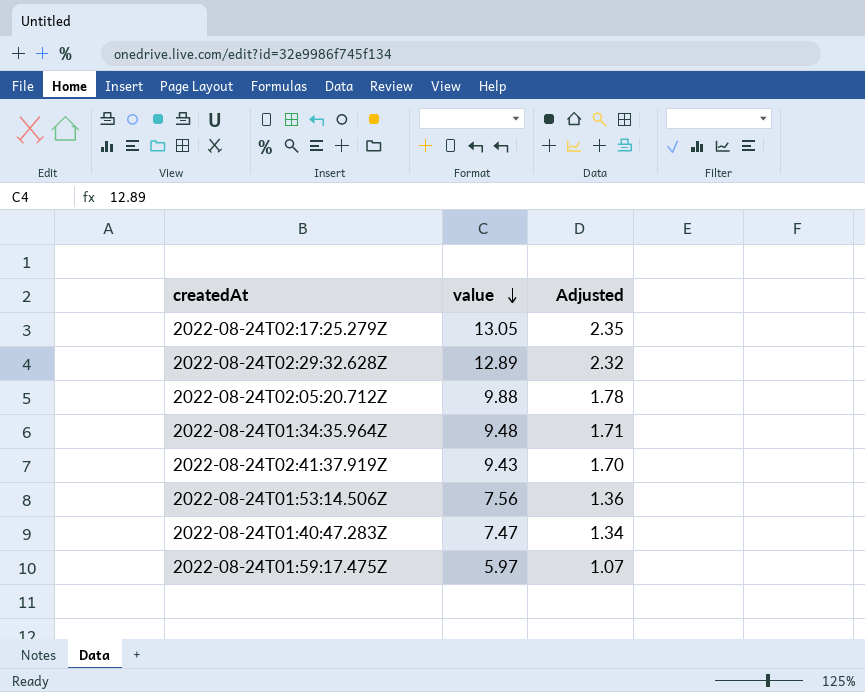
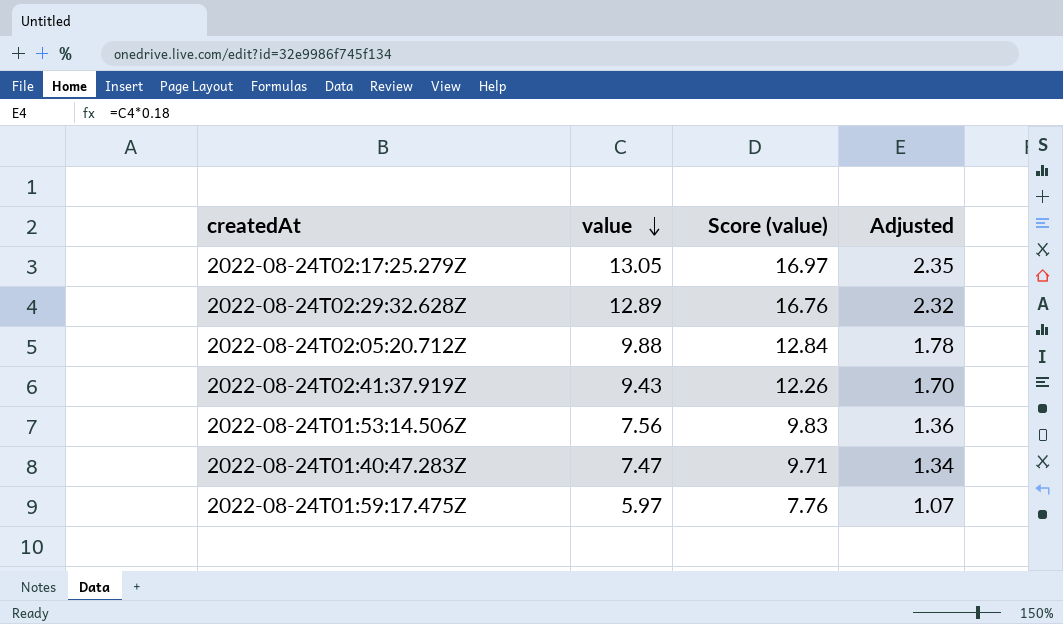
column Score (value) | formula: none -> [value] * 1.3
row 2022-08-24T01:34:35.964Z: 9.48 | 1.71 -> none

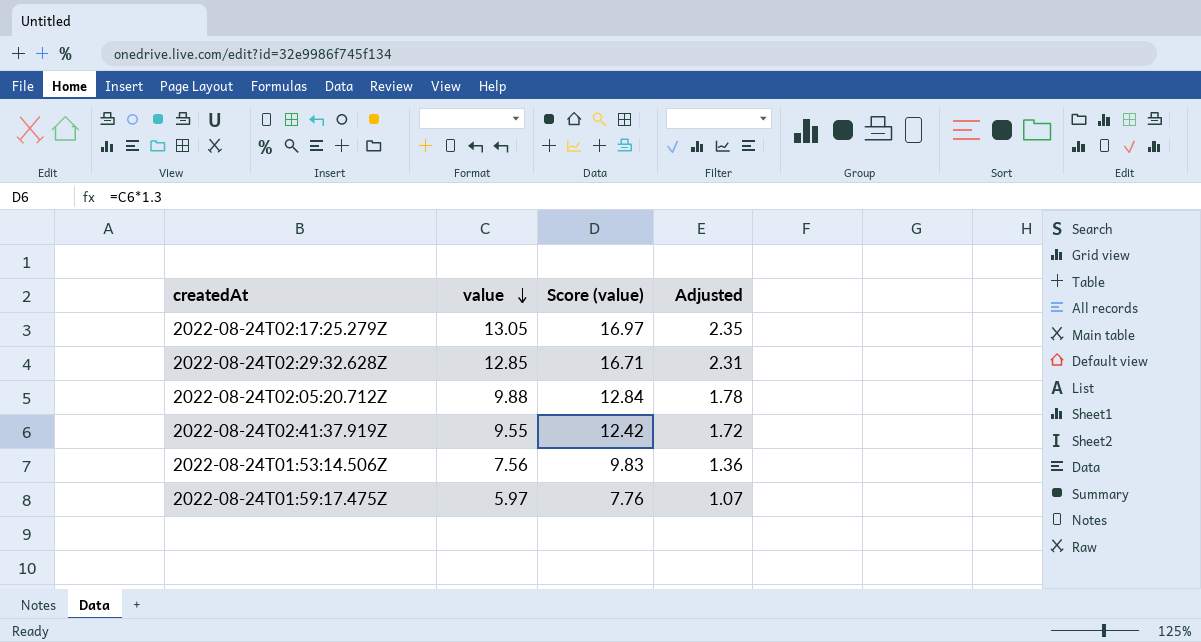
row 2022-08-24T01:40:47.283Z: 7.47 | 9.71 | 1.34 -> none
2022-08-24T02:29:32.628Z | value: 12.89 -> 12.85
2022-08-24T02:29:32.628Z | Score (value): 16.76 -> 16.71
2022-08-24T02:29:32.628Z | Adjusted: 2.32 -> 2.31
2022-08-24T02:41:37.919Z | value: 9.43 -> 9.55
2022-08-24T02:41:37.919Z | Score (value): 12.26 -> 12.42
2022-08-24T02:41:37.919Z | Adjusted: 1.70 -> 1.72

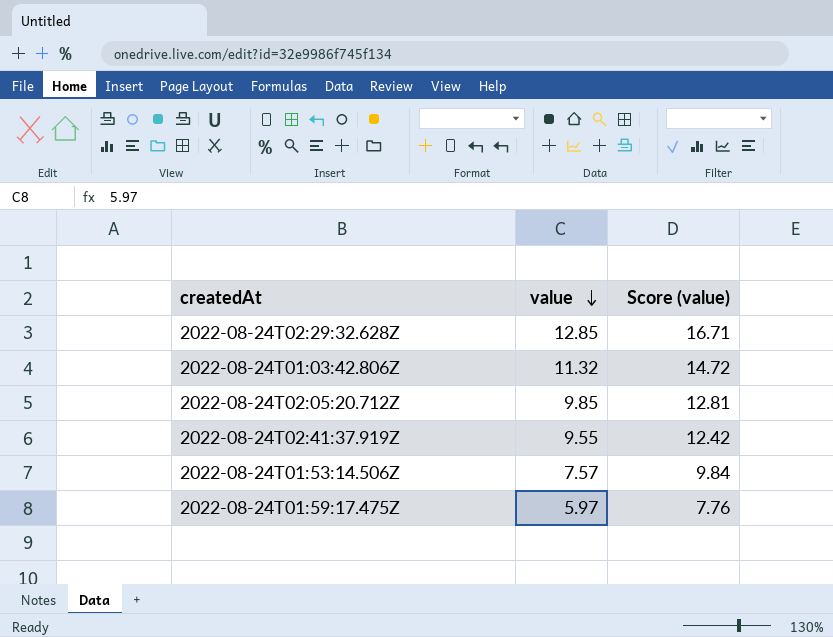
column Adjusted | formula: [value] * 0.18 -> none
row 2022-08-24T02:17:25.279Z: 13.05 | 16.97 | 2.35 -> none
row 2022-08-24T01:03:42.806Z: none -> 11.32 | 14.72
2022-08-24T02:05:20.712Z | value: 9.88 -> 9.85
2022-08-24T02:05:20.712Z | Score (value): 12.84 -> 12.81
2022-08-24T01:53:14.506Z | value: 7.56 -> 7.57
2022-08-24T01:53:14.506Z | Score (value): 9.83 -> 9.84

